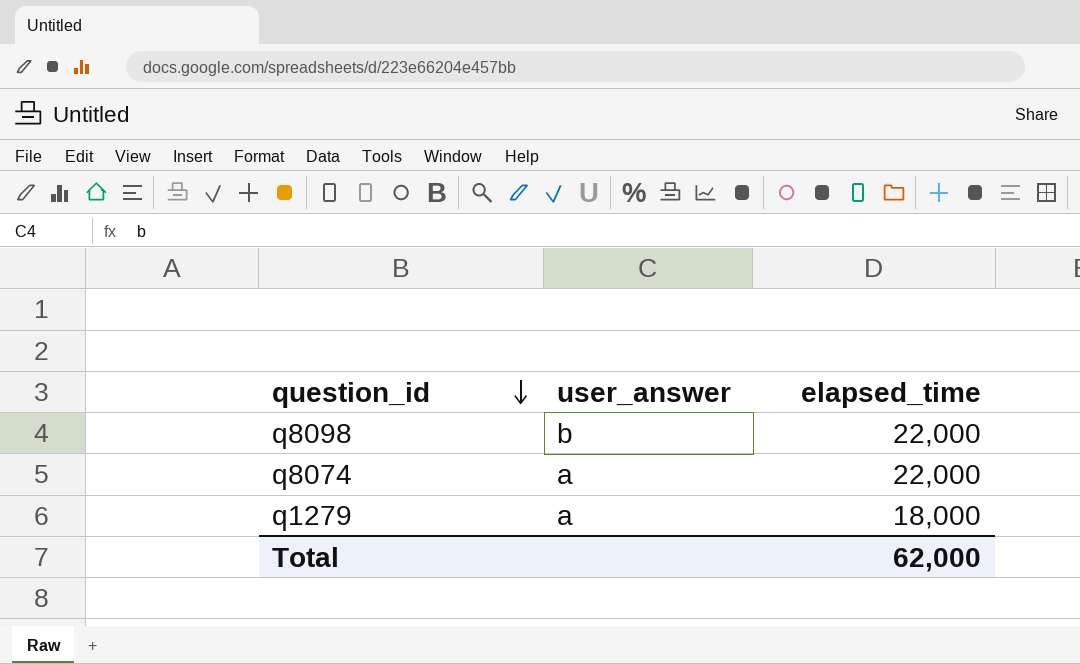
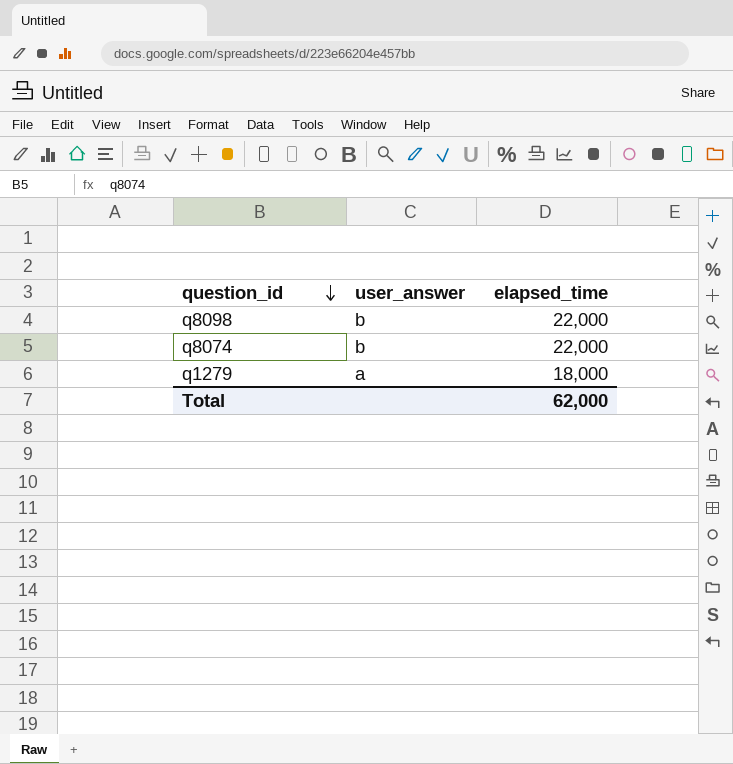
q8074 | user_answer: a -> b

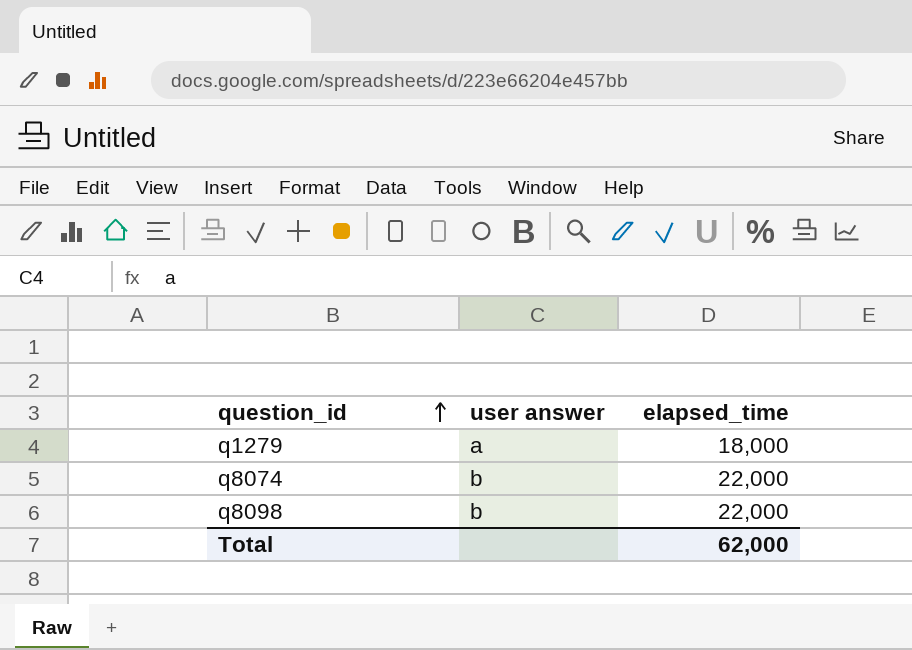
row order: question_id descending -> question_id ascending
column name: user_answer -> user answer

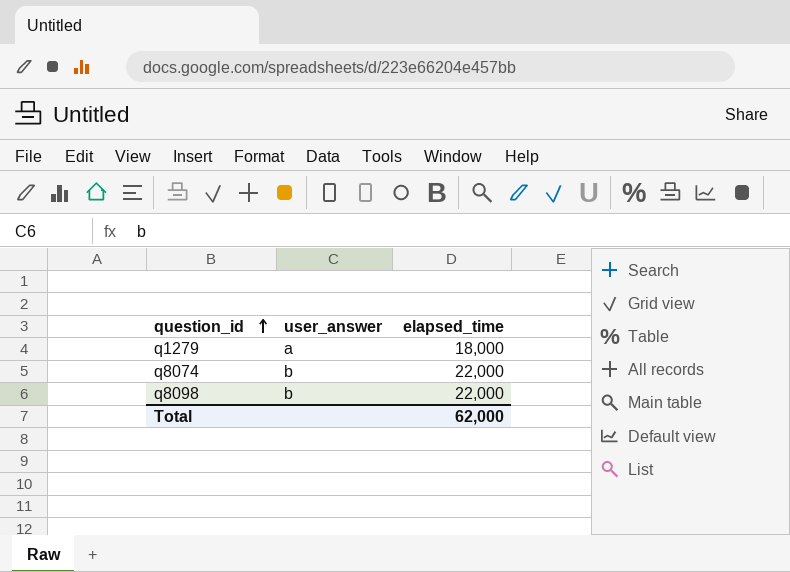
column name: user answer -> user_answer

